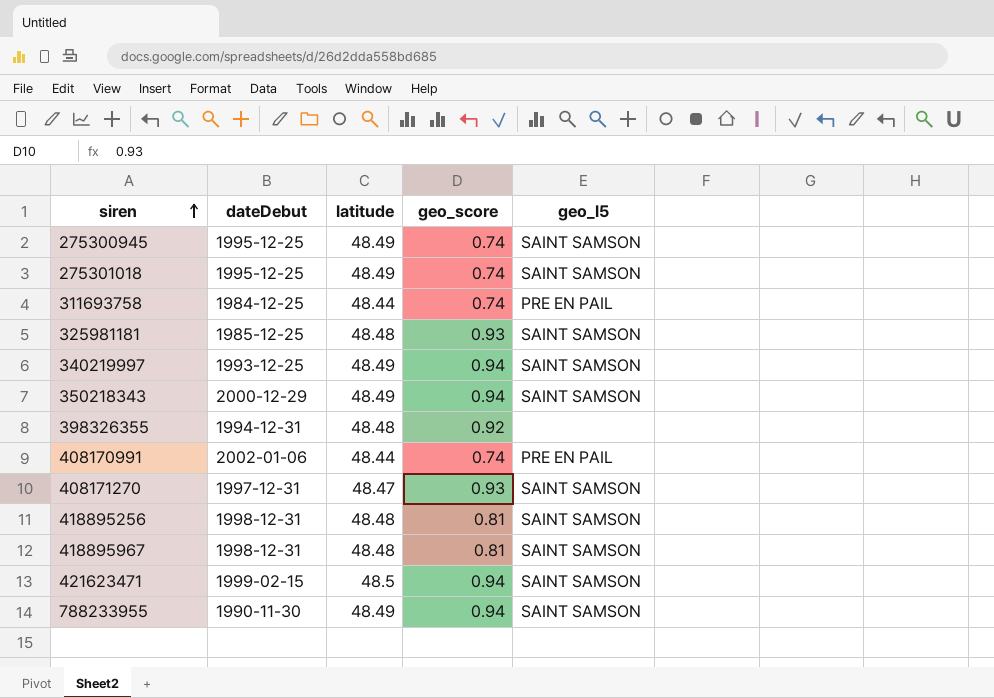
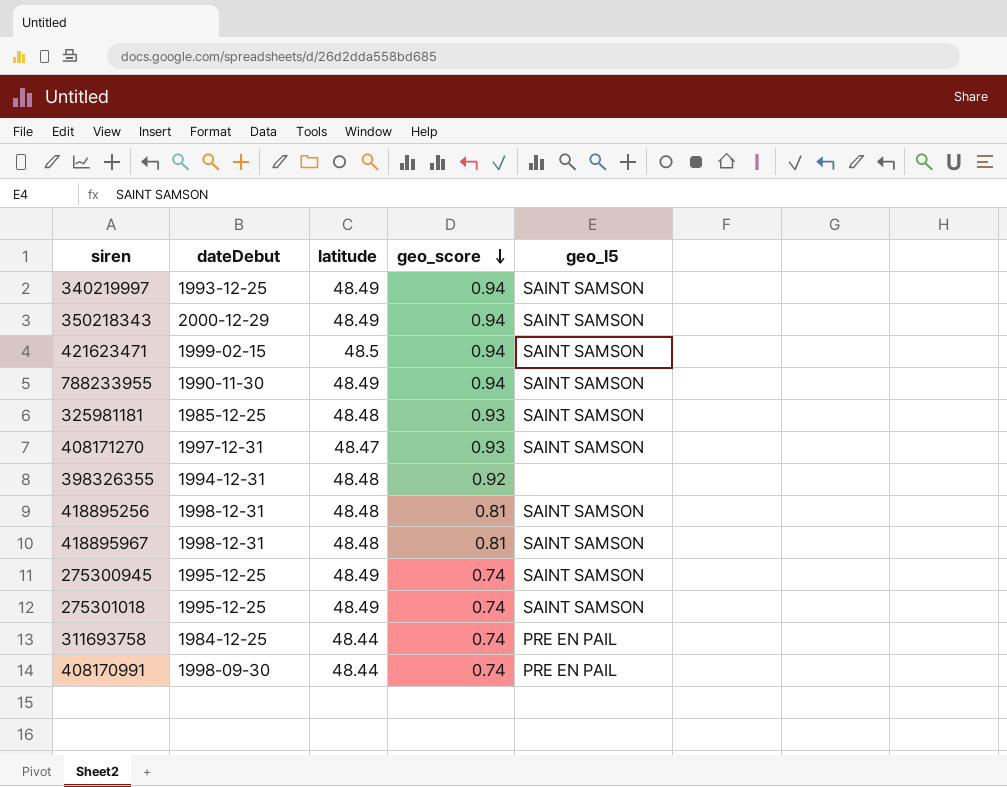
row order: siren ascending -> geo_score descending
408170991 | dateDebut: 2002-01-06 -> 1998-09-30

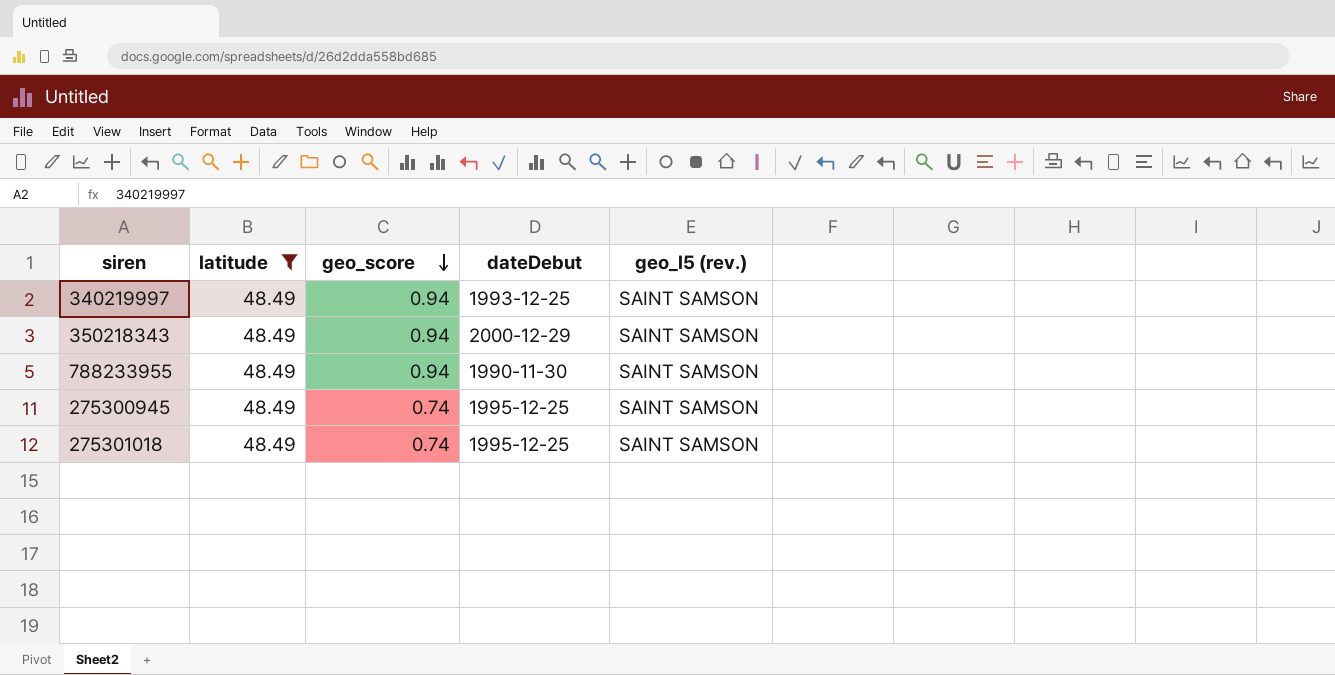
filter: none -> latitude = 48.49
column dateDebut | position: 2 -> 4
column name: geo_l5 -> geo_l5 (rev.)

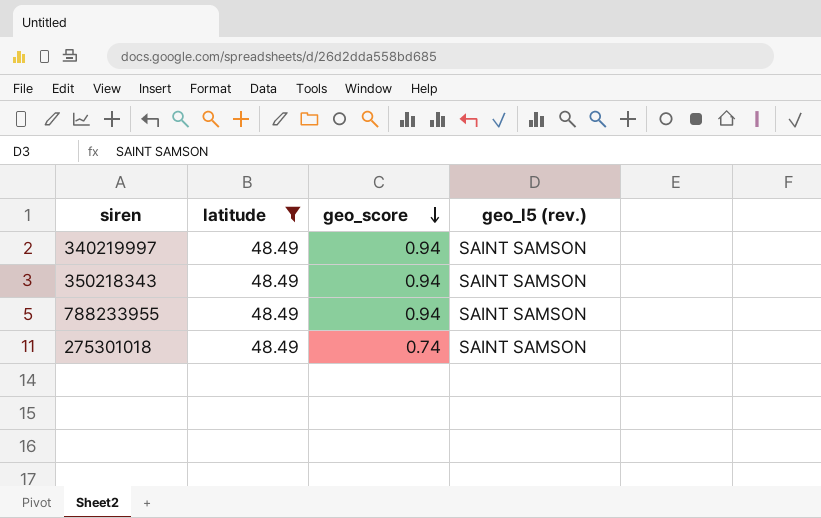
column dateDebut | position: 4 -> none
row 275300945: 48.49 | 0.74 | 1995-12-25 | SAINT SAMSON -> none

